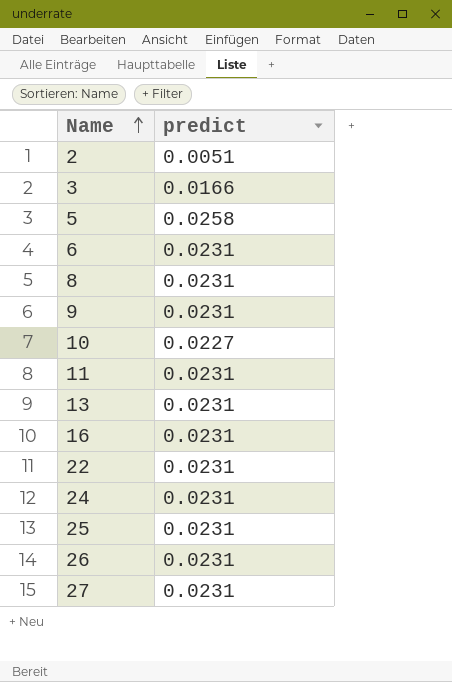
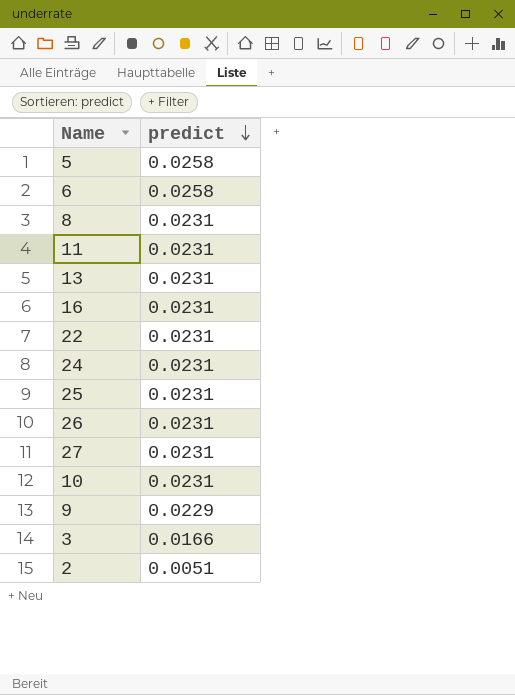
row order: Name ascending -> predict descending
6 | predict: 0.0231 -> 0.0258
10 | predict: 0.0227 -> 0.0231
9 | predict: 0.0231 -> 0.0229

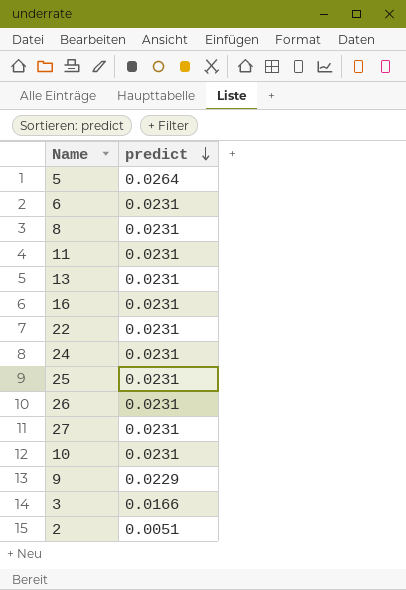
5 | predict: 0.0258 -> 0.0264
6 | predict: 0.0258 -> 0.0231

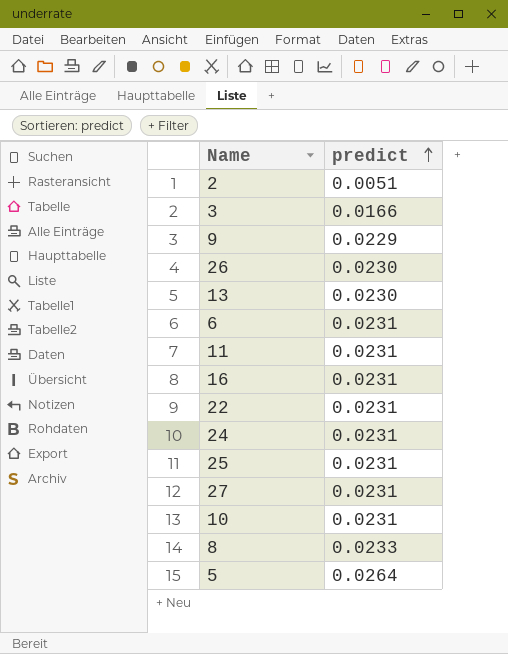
row order: predict descending -> predict ascending
26 | predict: 0.0231 -> 0.0230
13 | predict: 0.0231 -> 0.0230
8 | predict: 0.0231 -> 0.0233

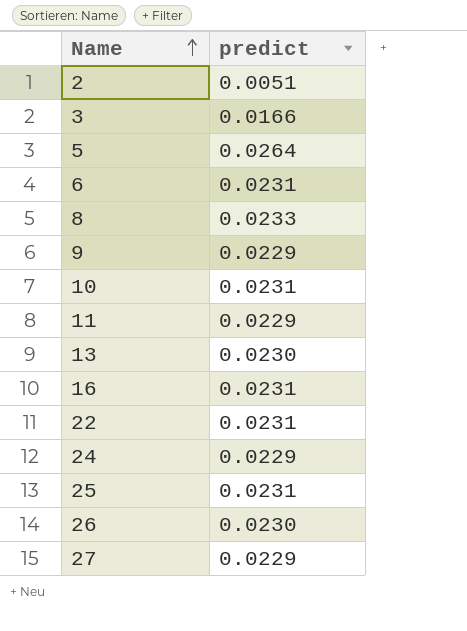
row order: predict ascending -> Name ascending
11 | predict: 0.0231 -> 0.0229
24 | predict: 0.0231 -> 0.0229
27 | predict: 0.0231 -> 0.0229

